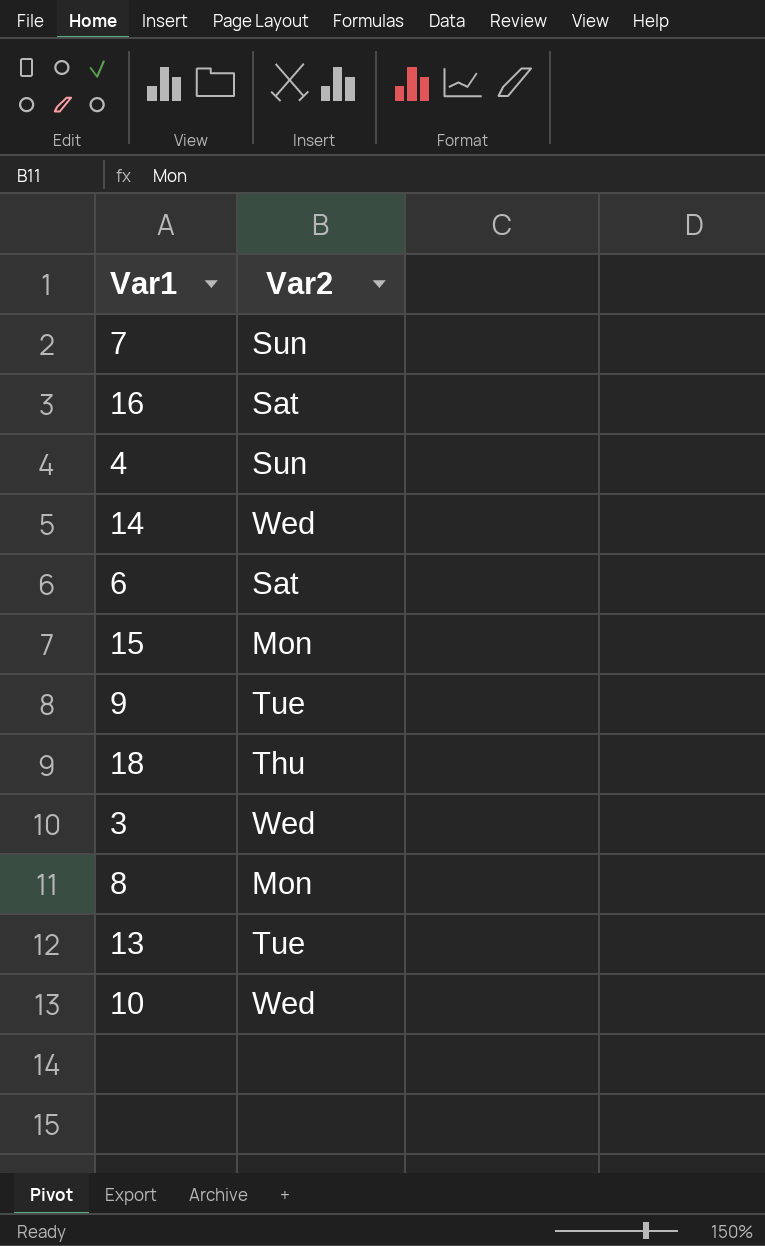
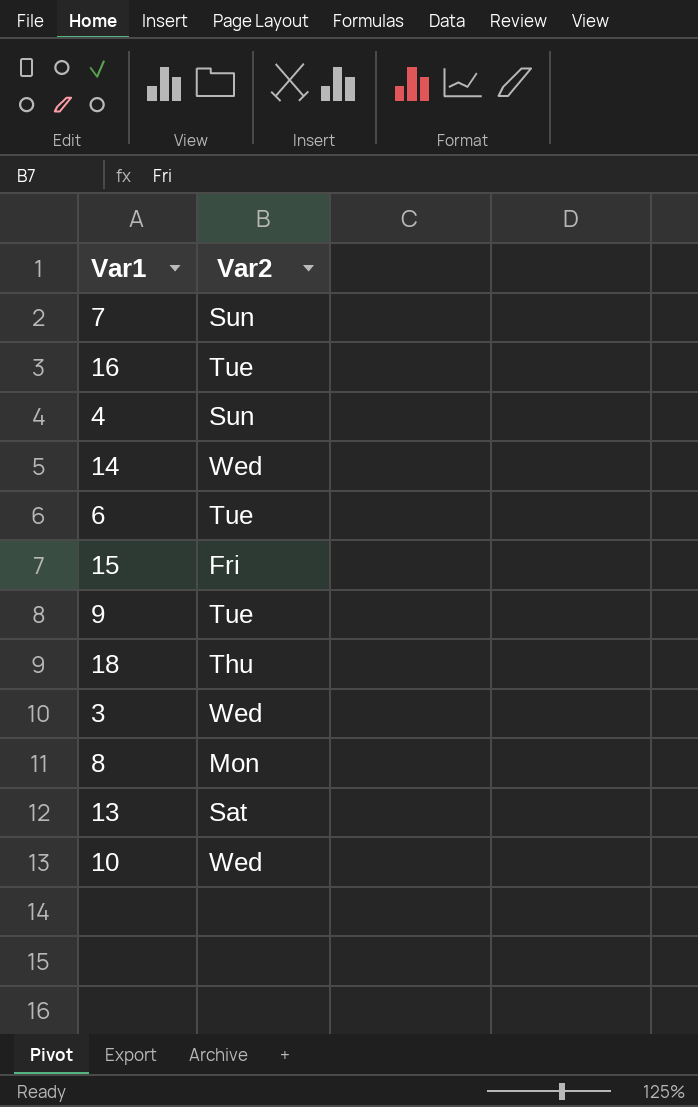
16 | Var2: Sat -> Tue
6 | Var2: Sat -> Tue
15 | Var2: Mon -> Fri
13 | Var2: Tue -> Sat

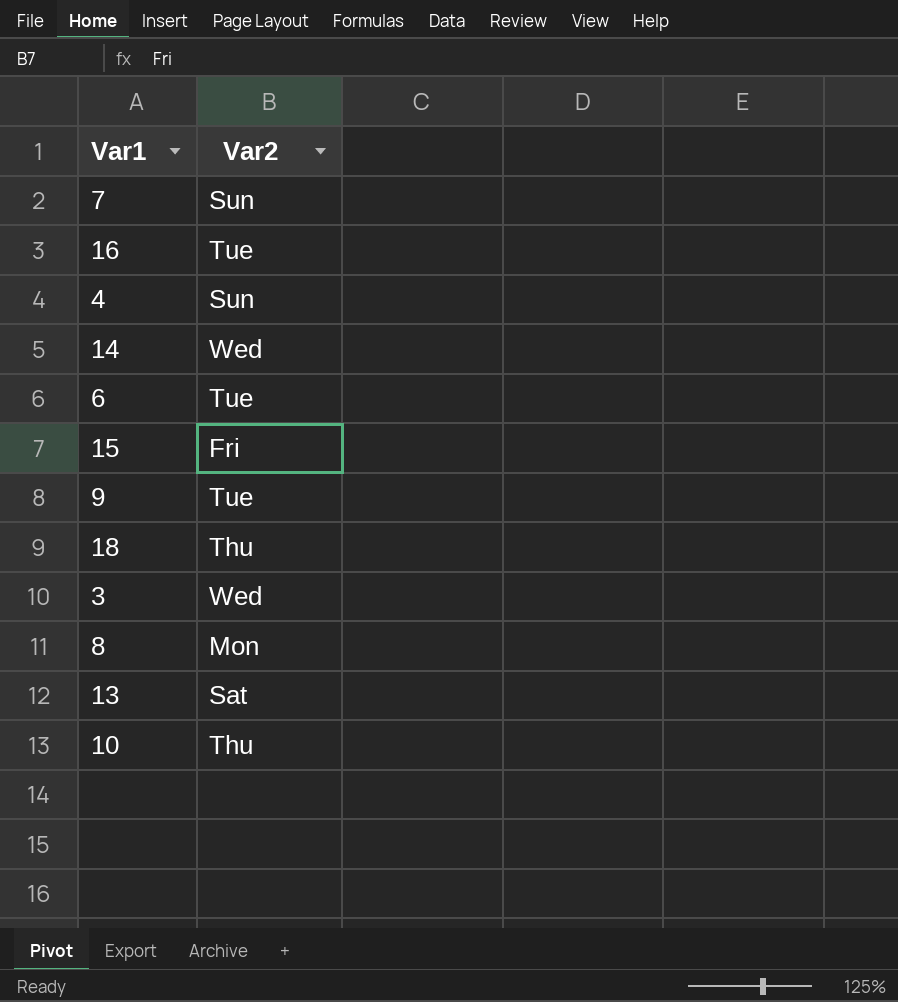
10 | Var2: Wed -> Thu

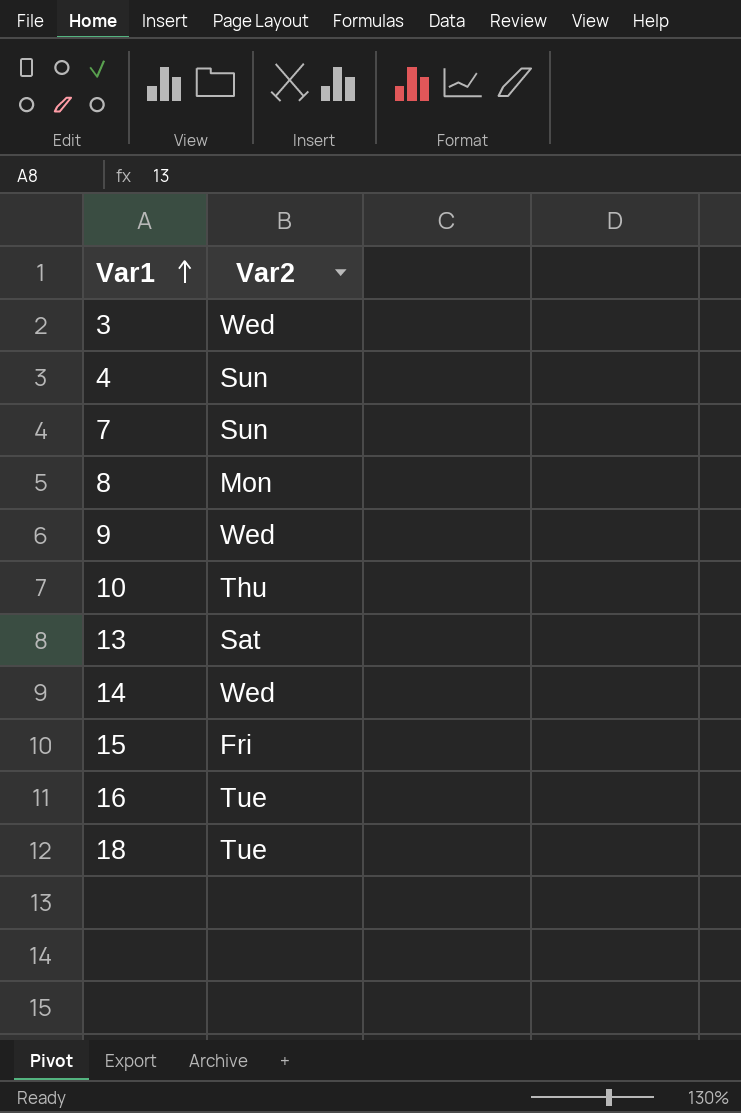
row order: none -> Var1 ascending
row 6: Tue -> none
9 | Var2: Tue -> Wed
18 | Var2: Thu -> Tue

